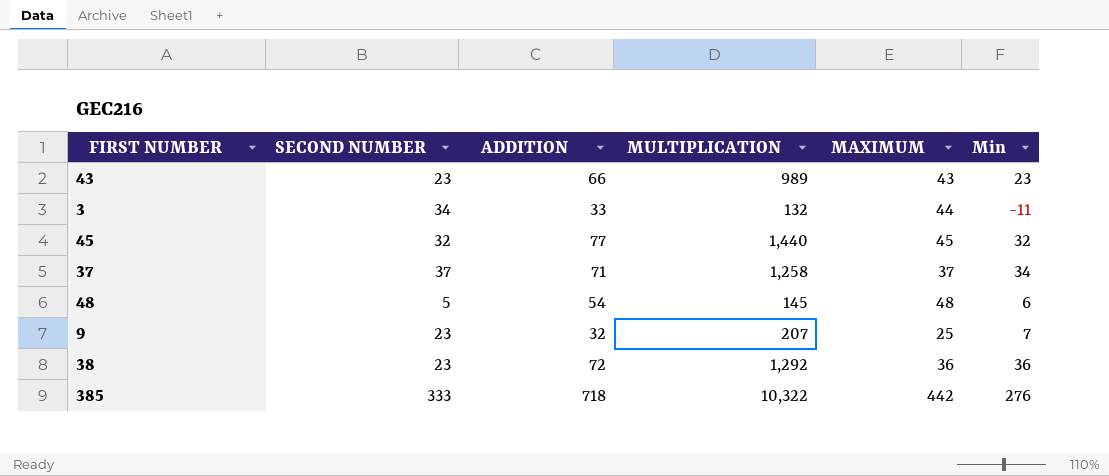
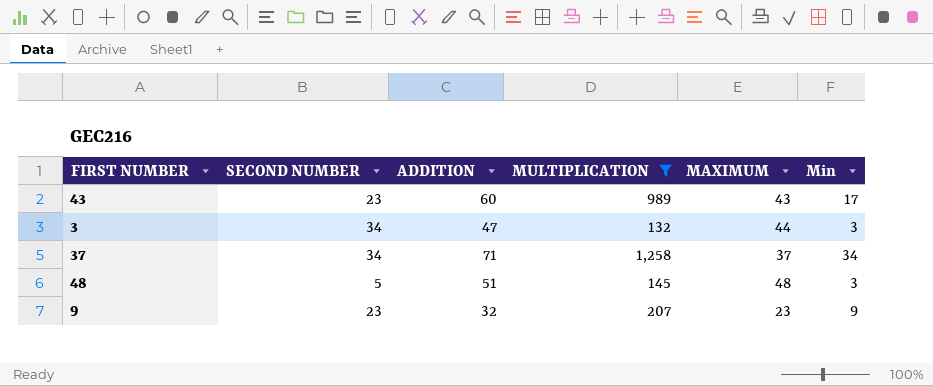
filter: none -> MULTIPLICATION <= 1,258
43 | ADDITION: 66 -> 60
43 | Min: 23 -> 17
3 | ADDITION: 33 -> 47
3 | Min: -11 -> 3
37 | SECOND NUMBER: 37 -> 34
48 | ADDITION: 54 -> 51
48 | Min: 6 -> 3
9 | MAXIMUM: 25 -> 23
9 | Min: 7 -> 9

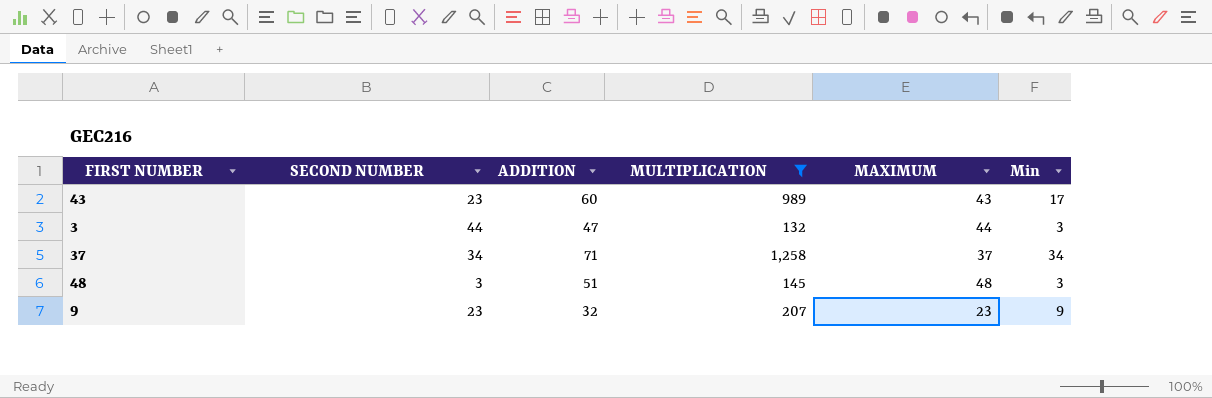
3 | SECOND NUMBER: 34 -> 44
48 | SECOND NUMBER: 5 -> 3

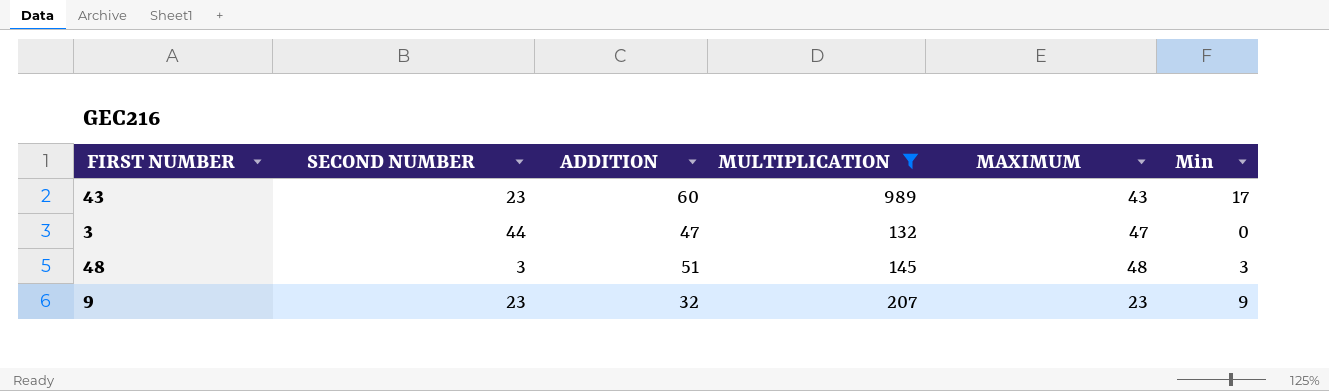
row 37: 34 | 71 | 1,258 | 37 | 34 -> none
3 | MAXIMUM: 44 -> 47
3 | Min: 3 -> 0

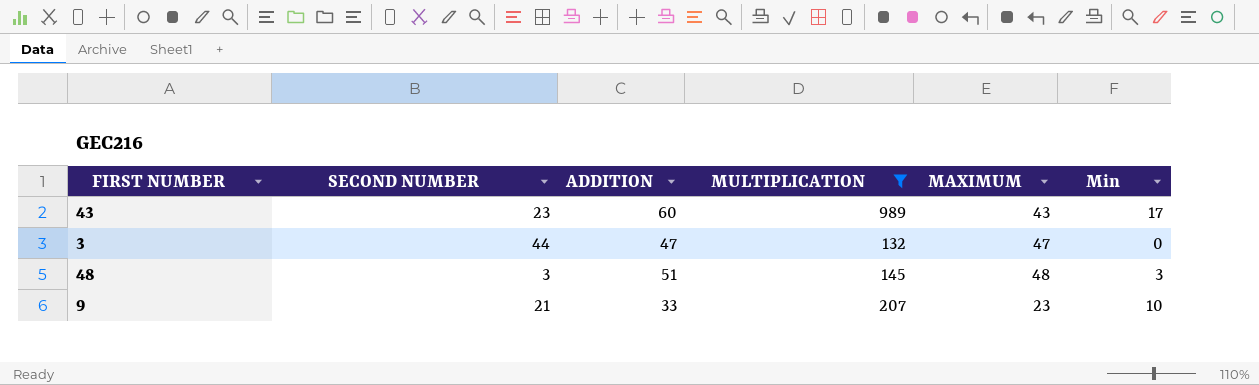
9 | SECOND NUMBER: 23 -> 21
9 | ADDITION: 32 -> 33
9 | Min: 9 -> 10

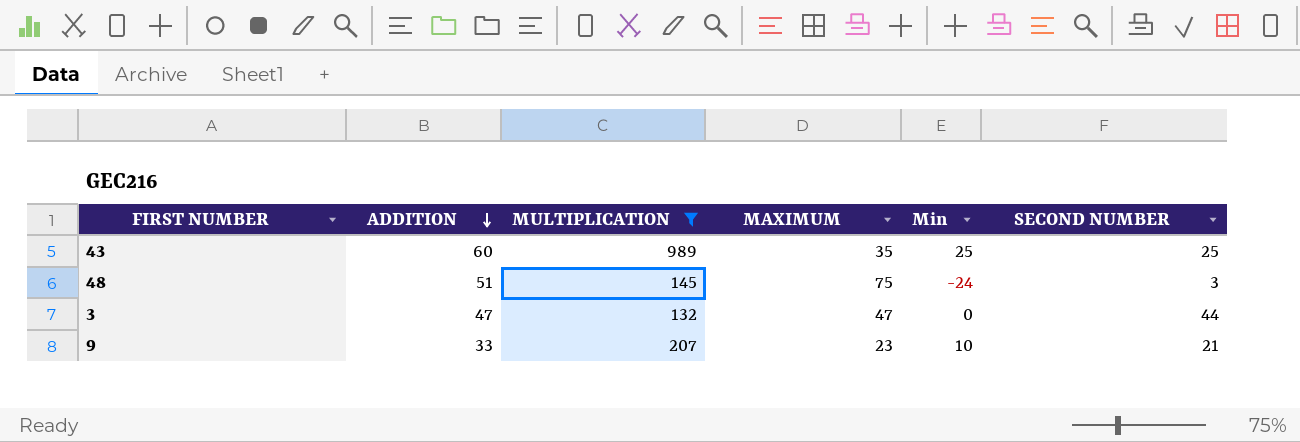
row order: none -> ADDITION descending
column SECOND NUMBER | position: 2 -> 6
43 | MAXIMUM: 43 -> 35
43 | Min: 17 -> 25
43 | SECOND NUMBER: 23 -> 25
48 | MAXIMUM: 48 -> 75
48 | Min: 3 -> -24

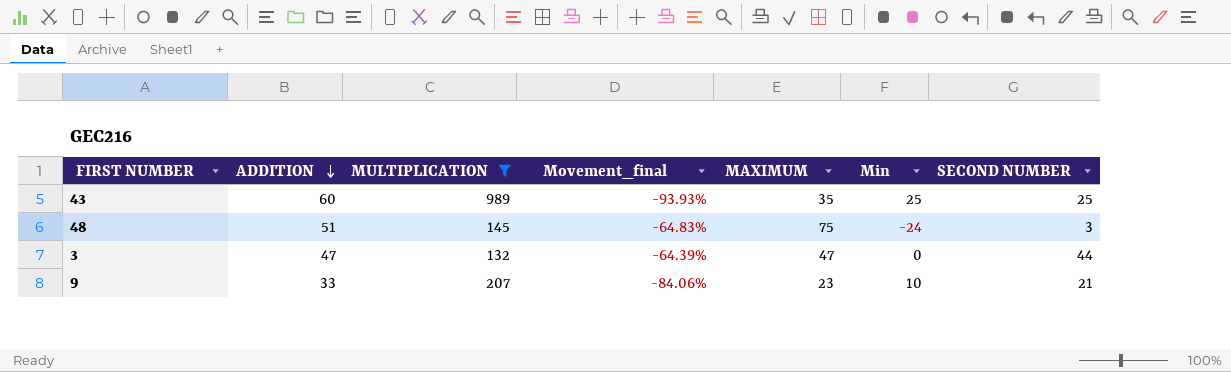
column Movement_final | formula: none -> ([ADDITION] - [MULTIPLICATION]) / [MULTIPLICATION]

